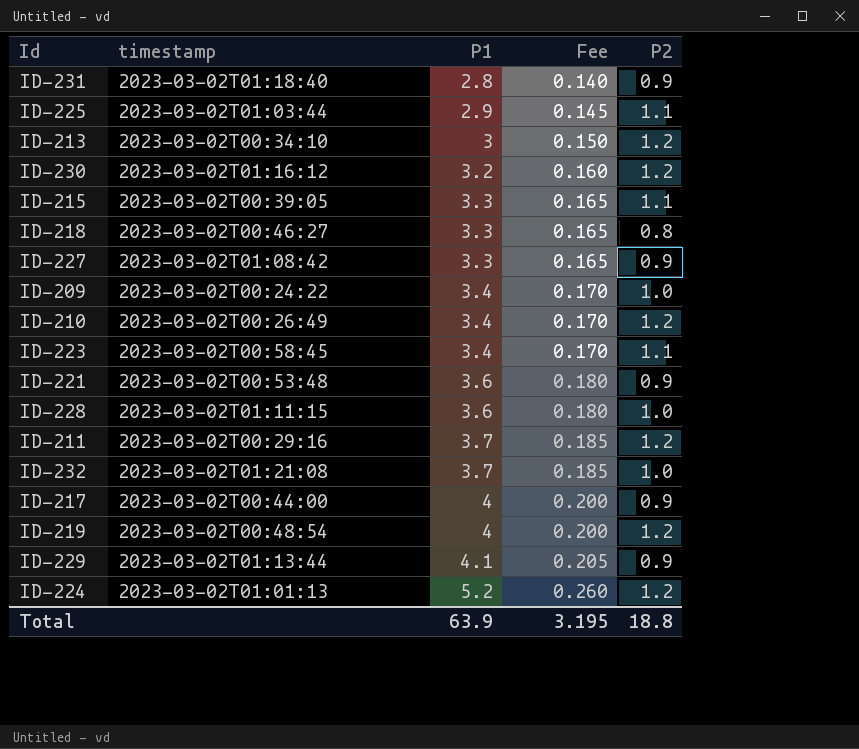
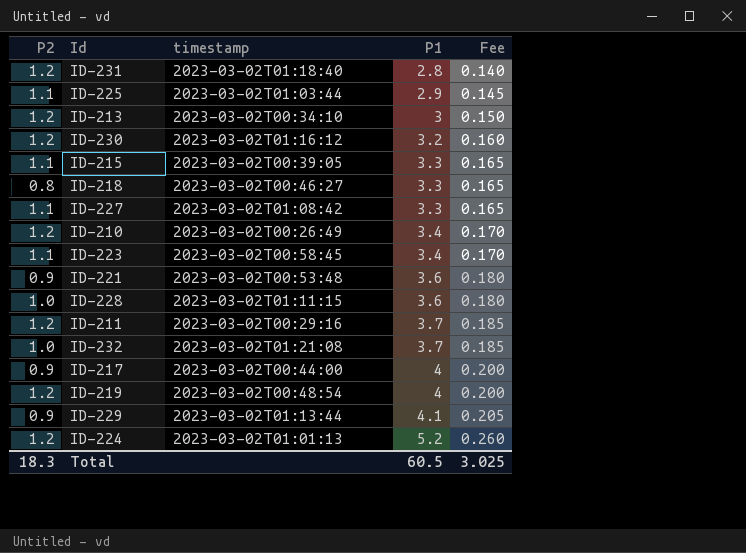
column P2 | position: 5 -> 1
row ID-209: 2023-03-02T00:24:22 | 3.4 | 0.170 | 1.0 -> none
ID-231 | P2: 0.9 -> 1.2
ID-227 | P2: 0.9 -> 1.1
Total | P2: 18.8 -> 18.3
Total | P1: 63.9 -> 60.5
Total | Fee: 3.195 -> 3.025

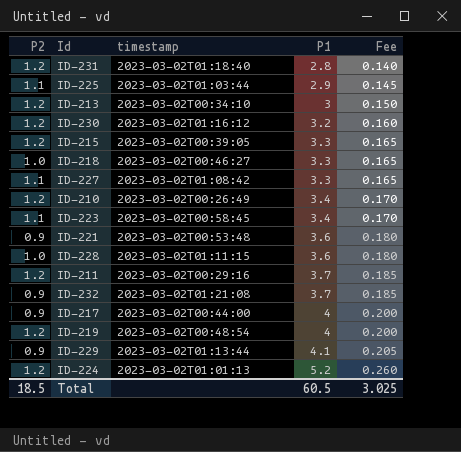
ID-215 | P2: 1.1 -> 1.2
ID-218 | P2: 0.8 -> 1.0
ID-232 | P2: 1.0 -> 0.9
Total | P2: 18.3 -> 18.5

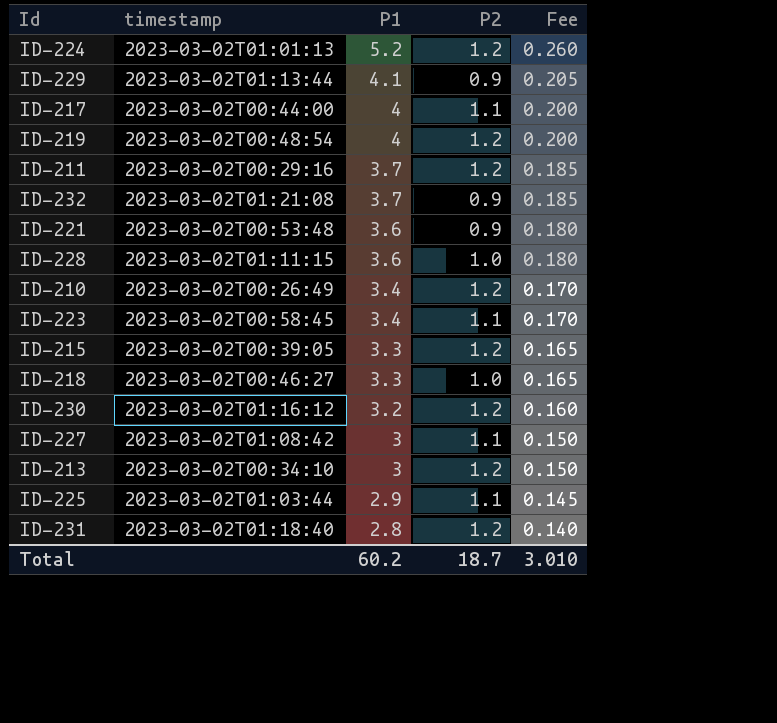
row order: P1 ascending -> P1 descending
column P2 | position: 1 -> 4
ID-217 | P2: 0.9 -> 1.1
ID-227 | P1: 3.3 -> 3
ID-227 | Fee: 0.165 -> 0.150
Total | P1: 60.5 -> 60.2
Total | P2: 18.5 -> 18.7
Total | Fee: 3.025 -> 3.010

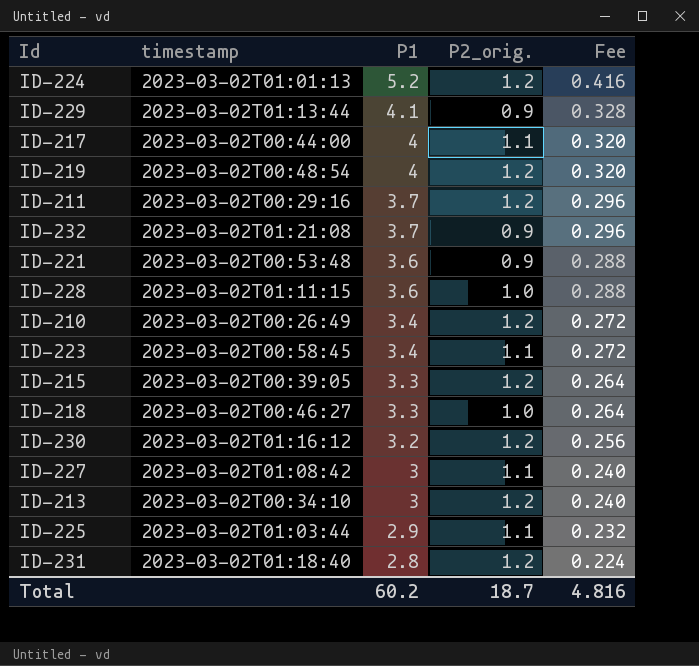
column name: P2 -> P2_orig.
column Fee | formula: [P1] * 0.05 -> [P1] * 0.08
Total | Fee: 3.010 -> 4.816

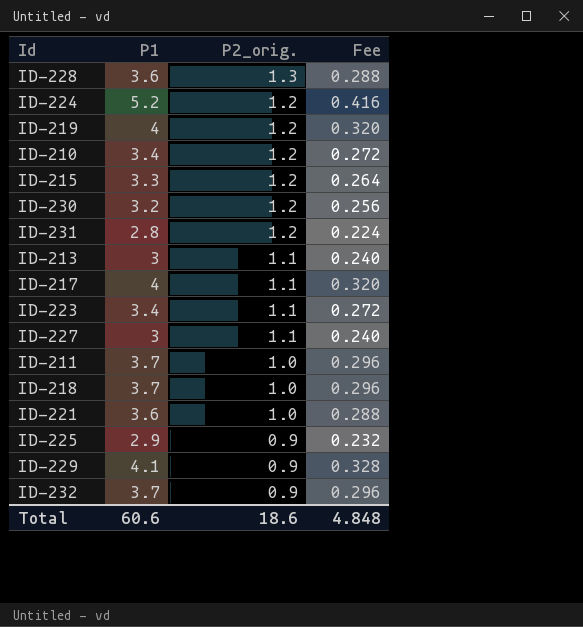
row order: P1 descending -> P2_orig. descending
column timestamp | position: 2 -> none
ID-228 | P2_orig.: 1.0 -> 1.3
ID-213 | P2_orig.: 1.2 -> 1.1
ID-211 | P2_orig.: 1.2 -> 1.0
ID-218 | P1: 3.3 -> 3.7
ID-218 | Fee: 0.264 -> 0.296
ID-221 | P2_orig.: 0.9 -> 1.0
ID-225 | P2_orig.: 1.1 -> 0.9
Total | P1: 60.2 -> 60.6
Total | P2_orig.: 18.7 -> 18.6
Total | Fee: 4.816 -> 4.848

